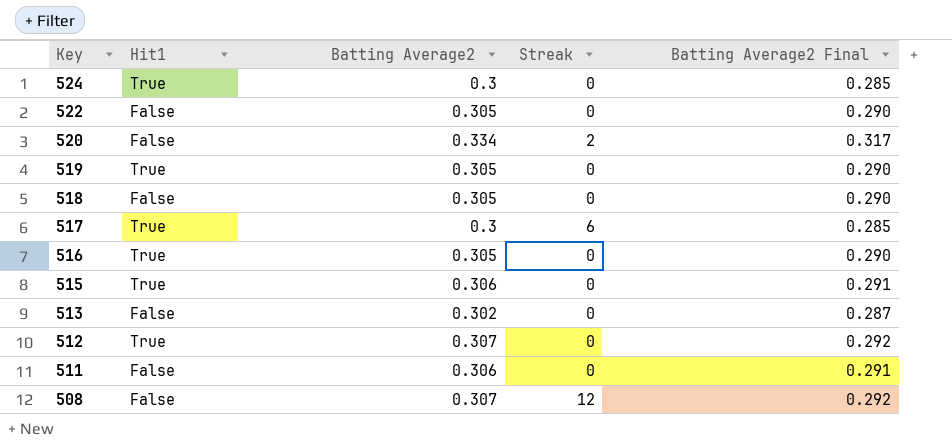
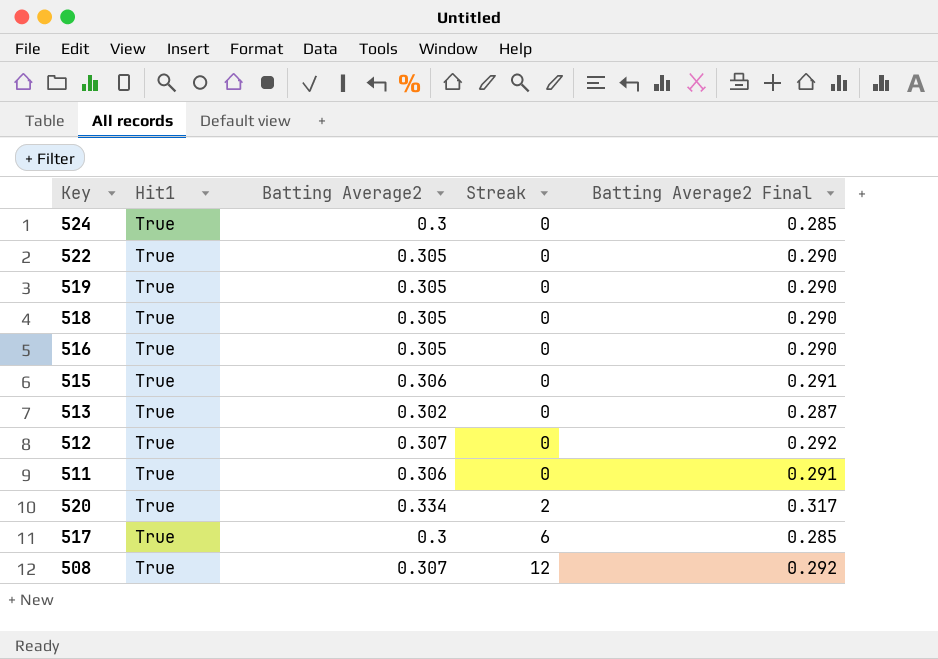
row order: Key descending -> Streak ascending
522 | Hit1: False -> True
518 | Hit1: False -> True
513 | Hit1: False -> True
511 | Hit1: False -> True
520 | Hit1: False -> True
508 | Hit1: False -> True

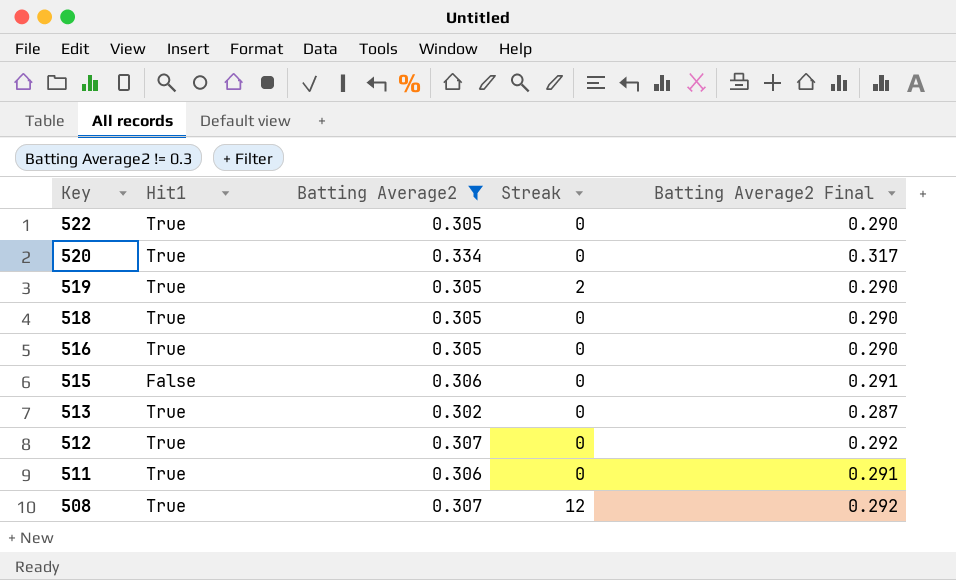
filter: none -> Batting Average2 != 0.3
row order: Streak ascending -> Key descending
520 | Streak: 2 -> 0
519 | Streak: 0 -> 2
515 | Hit1: True -> False

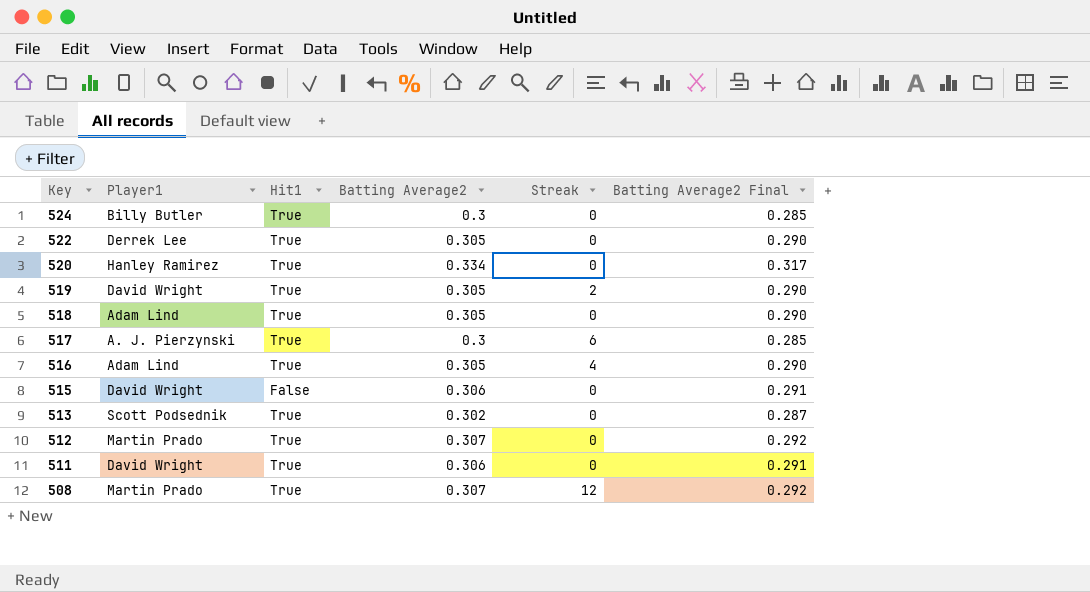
filter: Batting Average2 != 0.3 -> none
column Player1 | position: none -> 2
516 | Streak: 0 -> 4

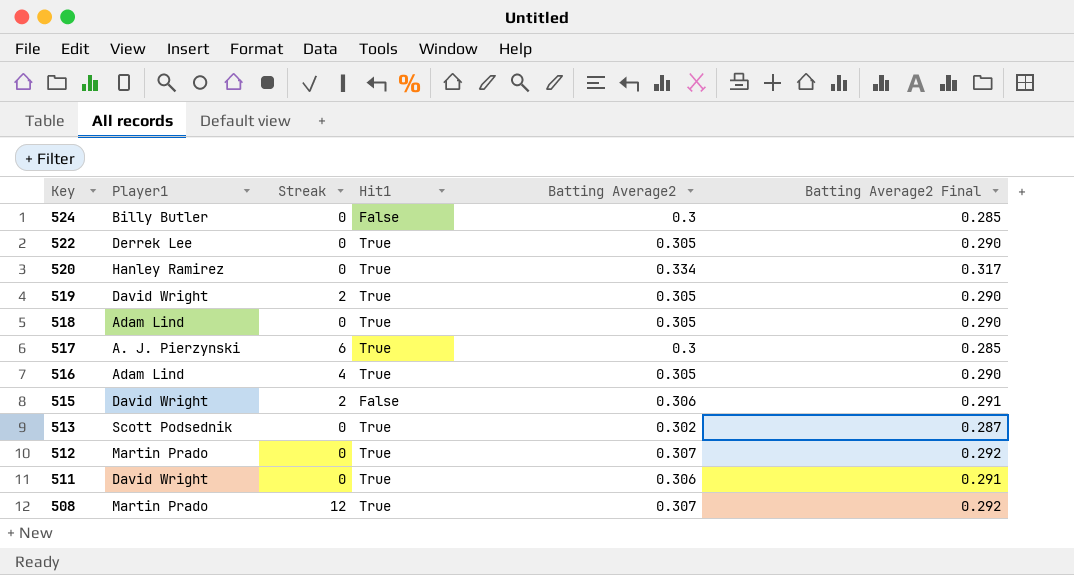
column Streak | position: 5 -> 3
524 | Hit1: True -> False
515 | Streak: 0 -> 2

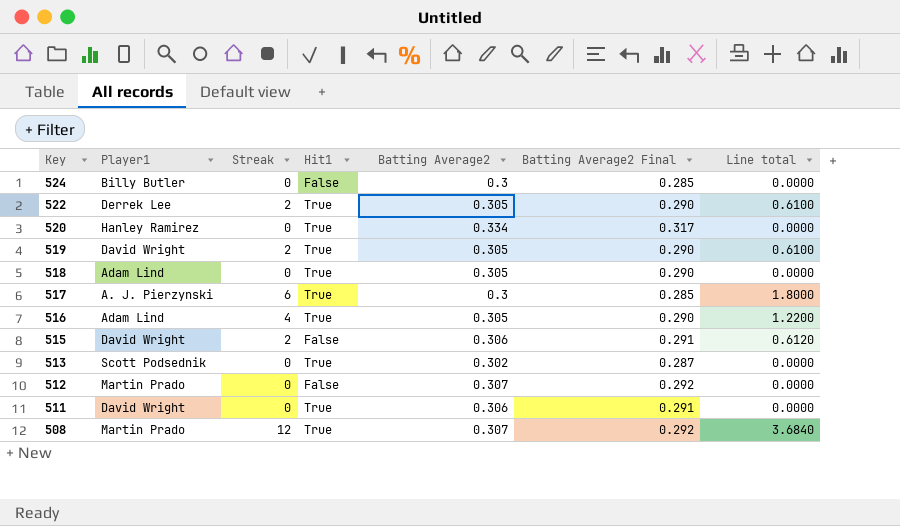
column Line total | formula: none -> [Streak] * [Batting Average2]
522 | Streak: 0 -> 2
512 | Hit1: True -> False

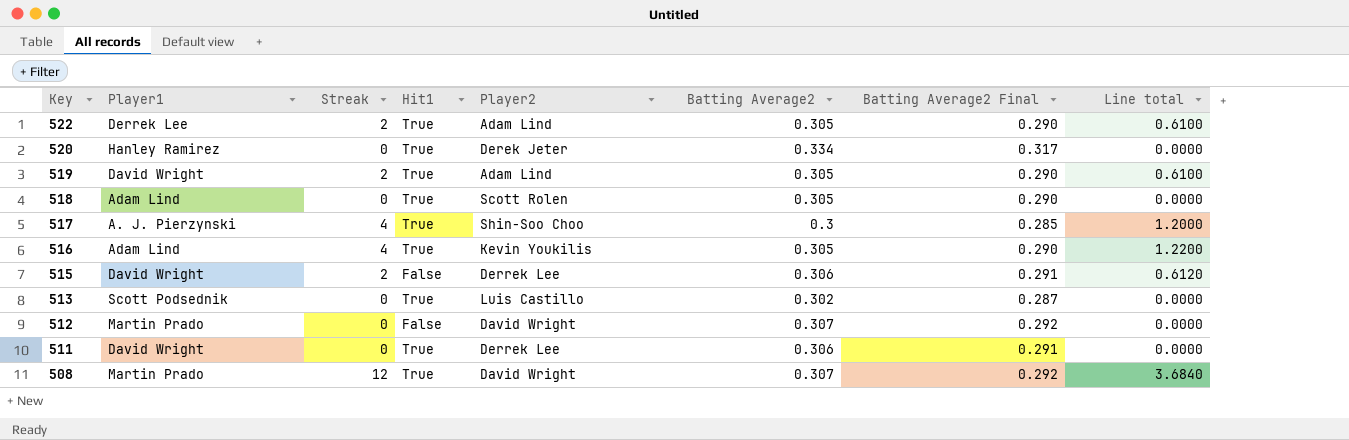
column Player2 | position: none -> 5
row 524: Billy Butler | 0 | False | 0.3 | 0.285 | 0.0000 -> none
517 | Streak: 6 -> 4
517 | Line total: 1.8000 -> 1.2000

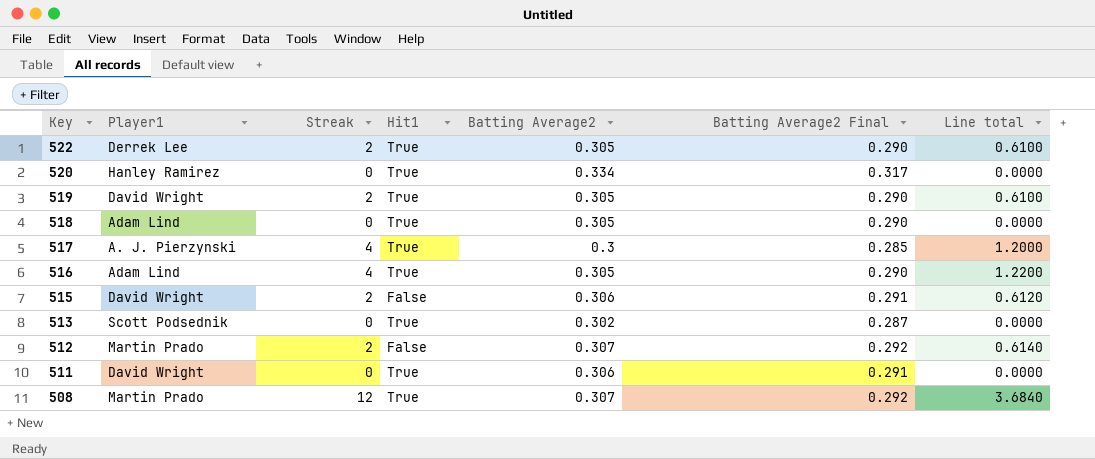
column Player2 | position: 5 -> none
512 | Streak: 0 -> 2
512 | Line total: 0.0000 -> 0.6140

